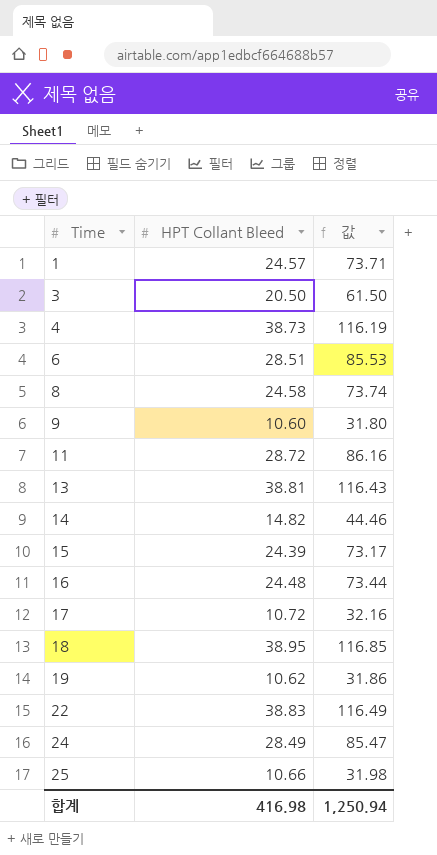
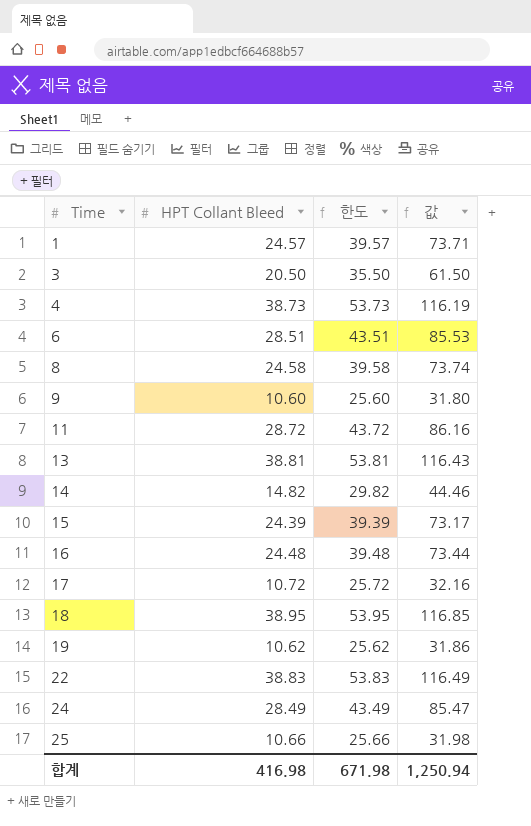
column 한도 | formula: none -> [HPT Collant Bleed] + 15

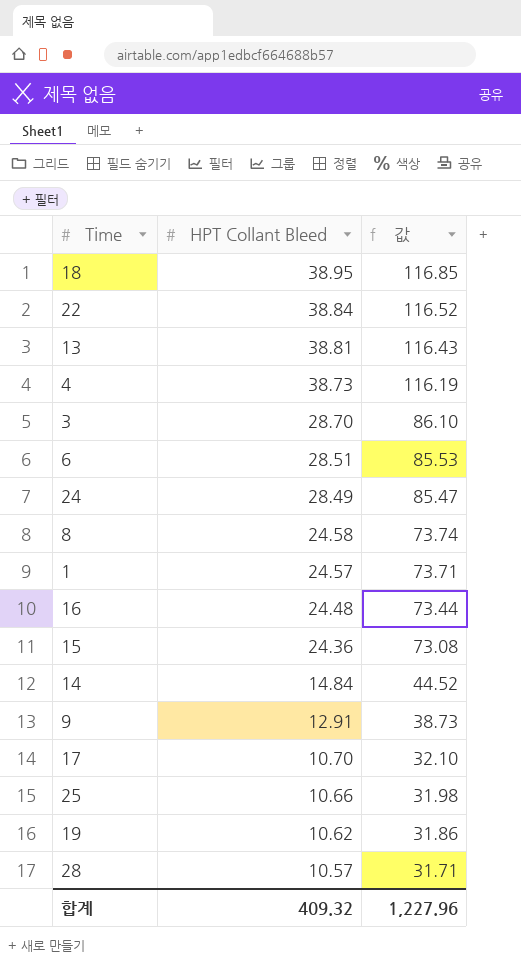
row order: Time ascending -> HPT Collant Bleed descending
column 한도 | formula: [HPT Collant Bleed] + 15 -> none
row 11: 28.72 | 43.72 | 86.16 -> none
22 | HPT Collant Bleed: 38.83 -> 38.84
22 | 값: 116.49 -> 116.52
3 | HPT Collant Bleed: 20.50 -> 28.70
3 | 값: 61.50 -> 86.10
15 | HPT Collant Bleed: 24.39 -> 24.36
15 | 값: 73.17 -> 73.08
14 | HPT Collant Bleed: 14.82 -> 14.84
14 | 값: 44.46 -> 44.52
9 | HPT Collant Bleed: 10.60 -> 12.91
9 | 값: 31.80 -> 38.73
17 | HPT Collant Bleed: 10.72 -> 10.70
17 | 값: 32.16 -> 32.10
row 28: none -> 10.57 | 31.71
합계 | HPT Collant Bleed: 416.98 -> 409.32
합계 | 값: 1,250.94 -> 1,227.96

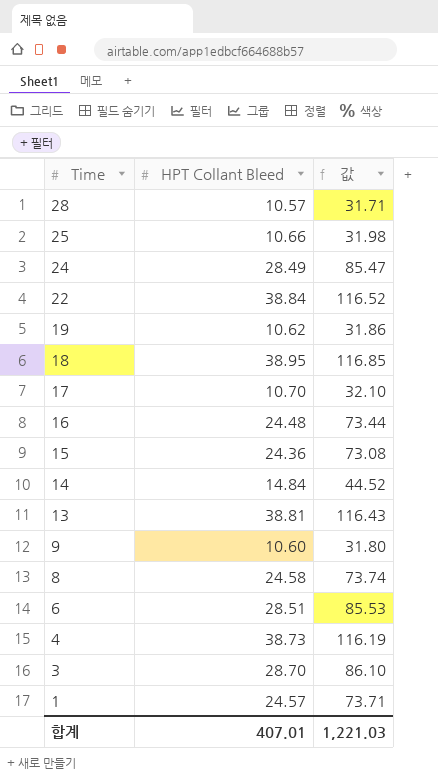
row order: HPT Collant Bleed descending -> Time descending
9 | HPT Collant Bleed: 12.91 -> 10.60
9 | 값: 38.73 -> 31.80
합계 | HPT Collant Bleed: 409.32 -> 407.01
합계 | 값: 1,227.96 -> 1,221.03

